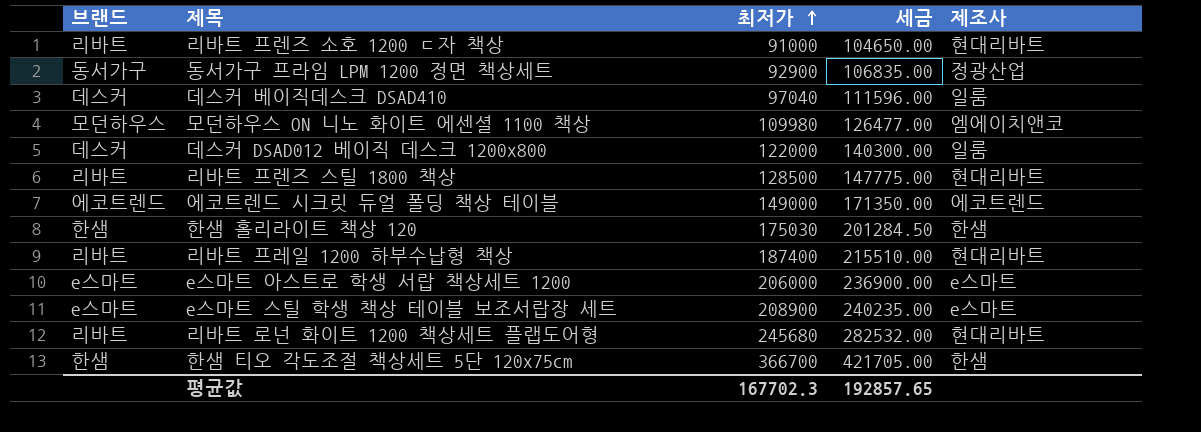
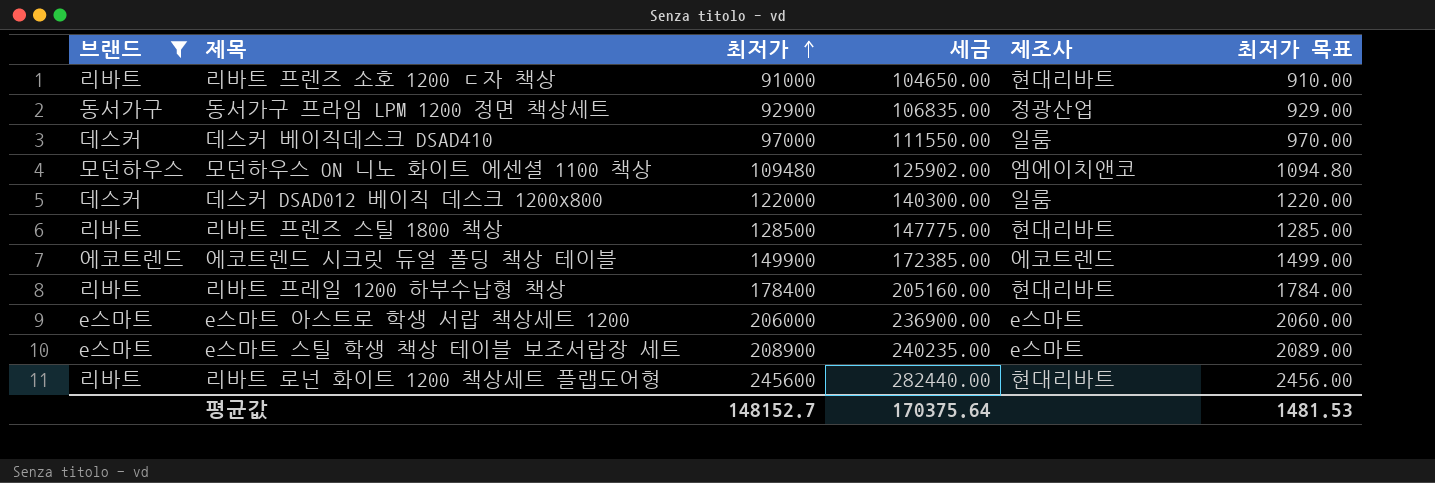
filter: none -> 브랜드 != 한샘
column 최저가 목표 | formula: none -> [최저가] * 0.01
데스커 베이직데스크 DSAD410 | 최저가: 97040 -> 97000
데스커 베이직데스크 DSAD410 | 세금: 111596.00 -> 111550.00
모던하우스 ON 니노 화이트 에센셜 1100 책상 | 최저가: 109980 -> 109480
모던하우스 ON 니노 화이트 에센셜 1100 책상 | 세금: 126477.00 -> 125902.00
에코트렌드 시크릿 듀얼 폴딩 책상 테이블 | 최저가: 149000 -> 149900
에코트렌드 시크릿 듀얼 폴딩 책상 테이블 | 세금: 171350.00 -> 172385.00
리바트 프레일 1200 하부수납형 책상 | 최저가: 187400 -> 178400
리바트 프레일 1200 하부수납형 책상 | 세금: 215510.00 -> 205160.00
리바트 로넌 화이트 1200 책상세트 플랩도어형 | 최저가: 245680 -> 245600
리바트 로넌 화이트 1200 책상세트 플랩도어형 | 세금: 282532.00 -> 282440.00
평균값 | 최저가: 167702.3 -> 148152.7
평균값 | 세금: 192857.65 -> 170375.64

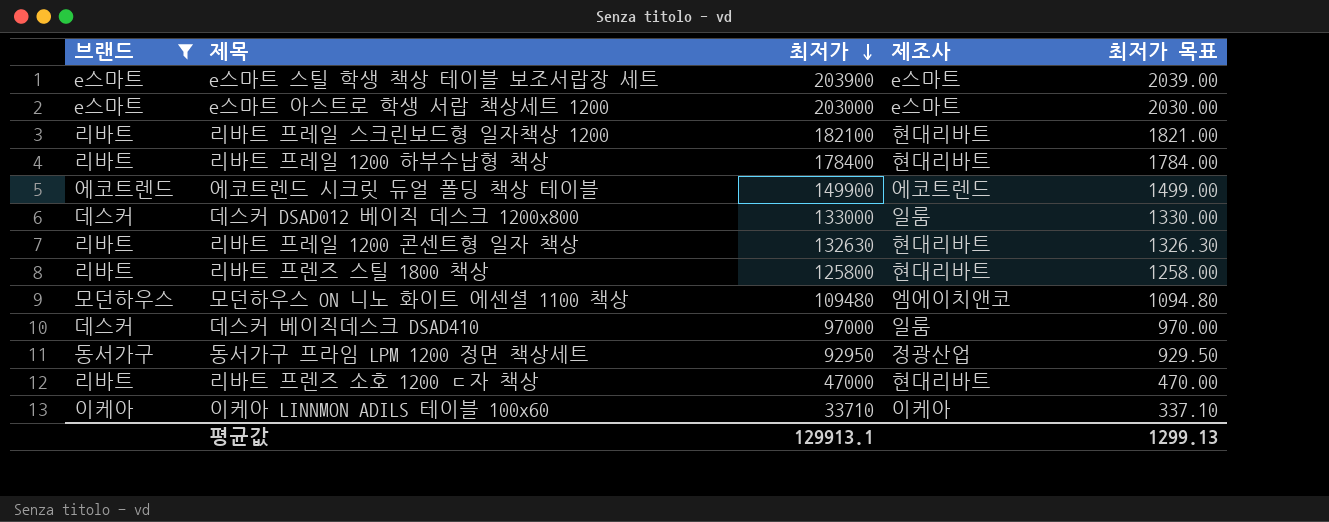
row order: 최저가 ascending -> 최저가 descending
column 세금 | formula: [최저가] * 1.15 -> none
row 리바트 로넌 화이트 1200 책상세트 플랩도어형: 리바트 | 245600 | 282440.00 | 현대리바트 | 2456.00 -> none
e스마트 스틸 학생 책상 테이블 보조서랍장 세트 | 최저가: 208900 -> 203900
e스마트 스틸 학생 책상 테이블 보조서랍장 세트 | 최저가 목표: 2089.00 -> 2039.00
e스마트 아스트로 학생 서랍 책상세트 1200 | 최저가: 206000 -> 203000
e스마트 아스트로 학생 서랍 책상세트 1200 | 최저가 목표: 2060.00 -> 2030.00
row 리바트 프레일 스크린보드형 일자책상 1200: none -> 리바트 | 182100 | 현대리바트 | 1821.00
데스커 DSAD012 베이직 데스크 1200x800 | 최저가: 122000 -> 133000
데스커 DSAD012 베이직 데스크 1200x800 | 최저가 목표: 1220.00 -> 1330.00
row 리바트 프레일 1200 콘센트형 일자 책상: none -> 리바트 | 132630 | 현대리바트 | 1326.30
리바트 프렌즈 스틸 1800 책상 | 최저가: 128500 -> 125800
리바트 프렌즈 스틸 1800 책상 | 최저가 목표: 1285.00 -> 1258.00
동서가구 프라임 LPM 1200 정면 책상세트 | 최저가: 92900 -> 92950
동서가구 프라임 LPM 1200 정면 책상세트 | 최저가 목표: 929.00 -> 929.50
리바트 프렌즈 소호 1200 ㄷ자 책상 | 최저가: 91000 -> 47000
리바트 프렌즈 소호 1200 ㄷ자 책상 | 최저가 목표: 910.00 -> 470.00
row 이케아 LINNMON ADILS 테이블 100x60: none -> 이케아 | 33710 | 이케아 | 337.10
평균값 | 최저가: 148152.7 -> 129913.1
평균값 | 최저가 목표: 1481.53 -> 1299.13

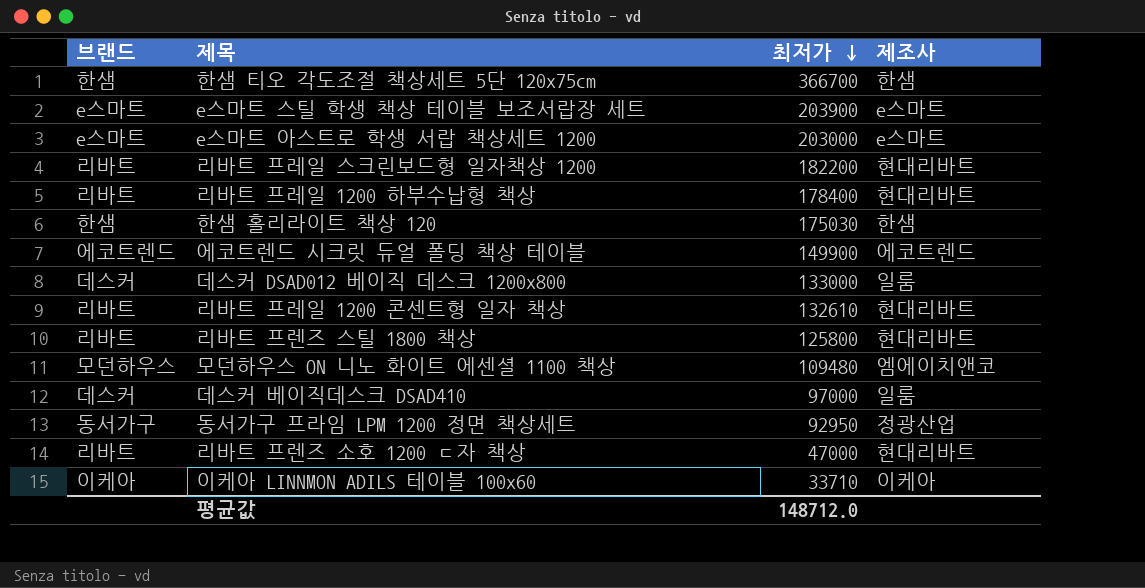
filter: 브랜드 != 한샘 -> none
column 최저가 목표 | formula: [최저가] * 0.01 -> none
리바트 프레일 스크린보드형 일자책상 1200 | 최저가: 182100 -> 182200
리바트 프레일 1200 콘센트형 일자 책상 | 최저가: 132630 -> 132610
평균값 | 최저가: 129913.1 -> 148712.0

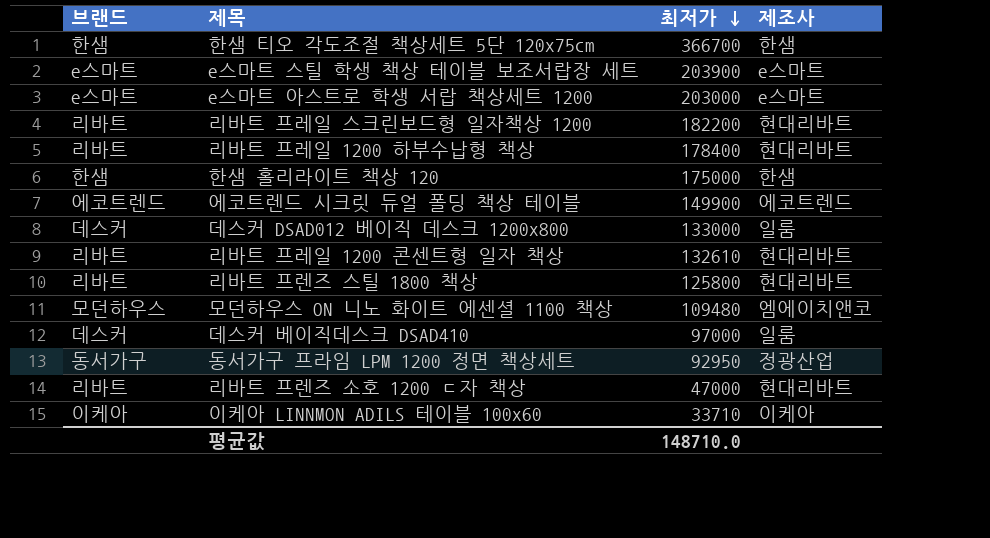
한샘 홀리라이트 책상 120 | 최저가: 175030 -> 175000
평균값 | 최저가: 148712.0 -> 148710.0

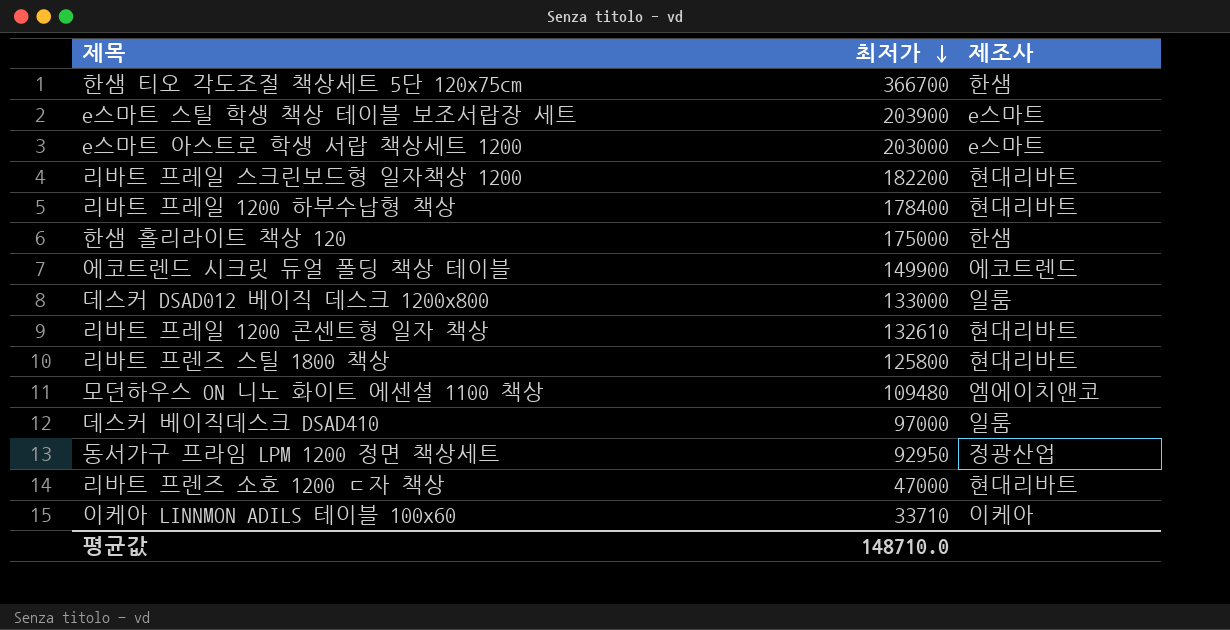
column 브랜드 | position: 1 -> none

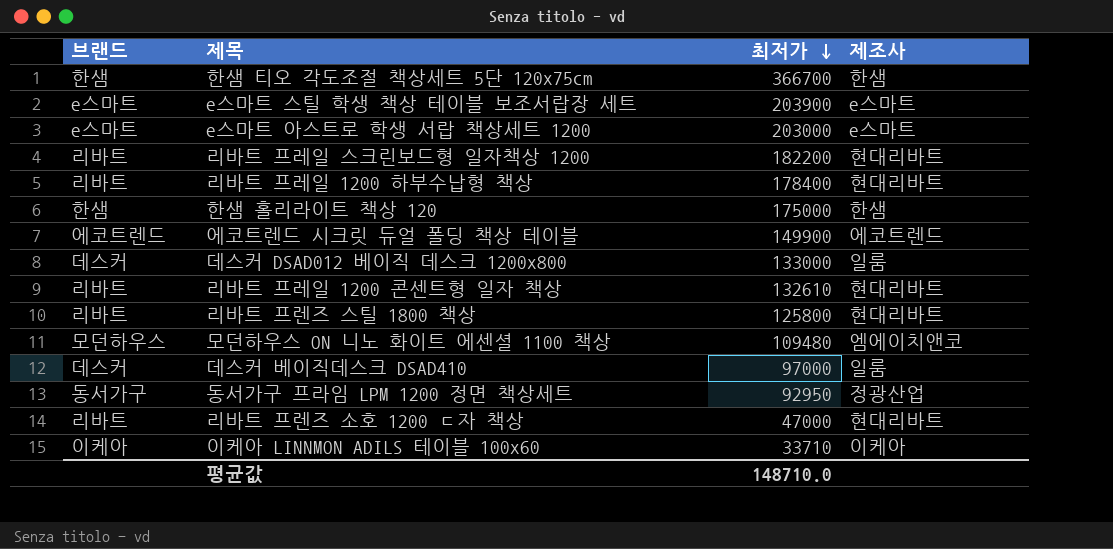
column 브랜드 | position: none -> 1

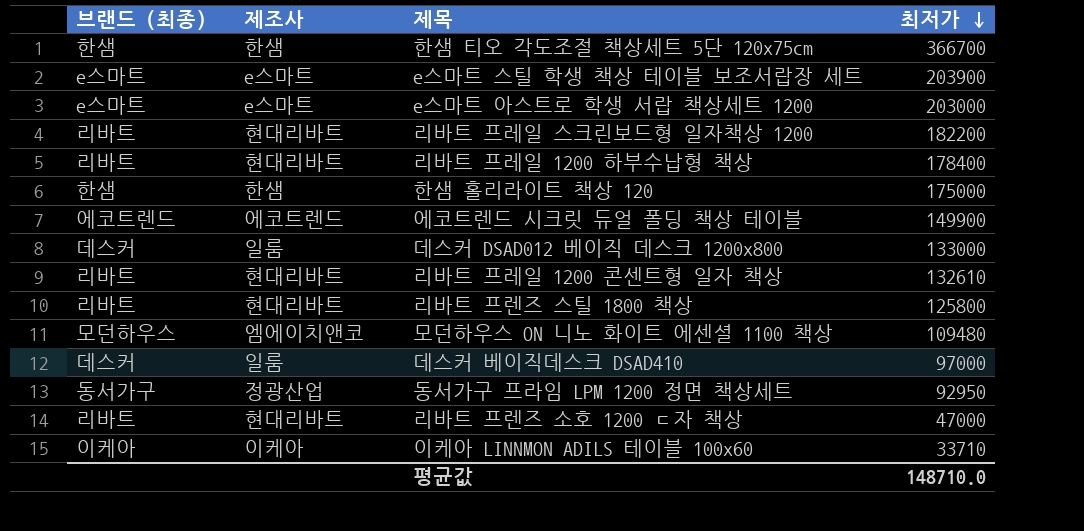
column name: 브랜드 -> 브랜드 (최종)
column 제조사 | position: 4 -> 2

